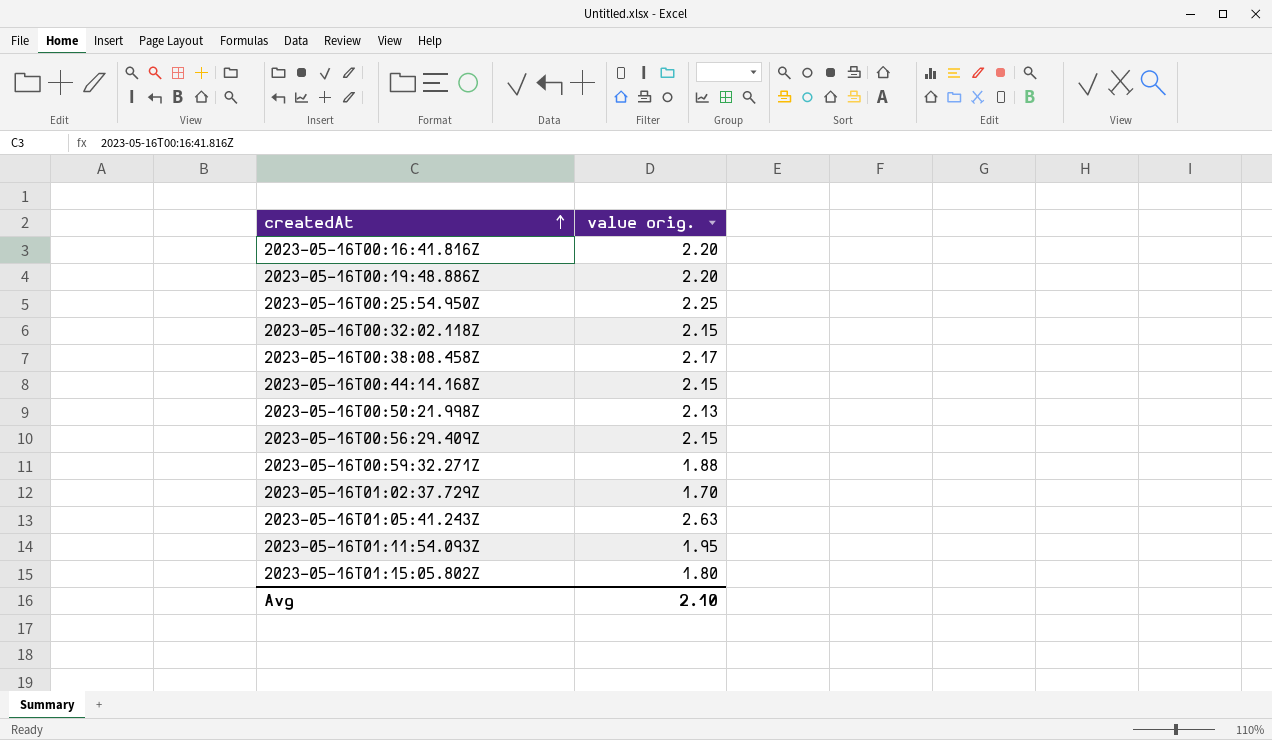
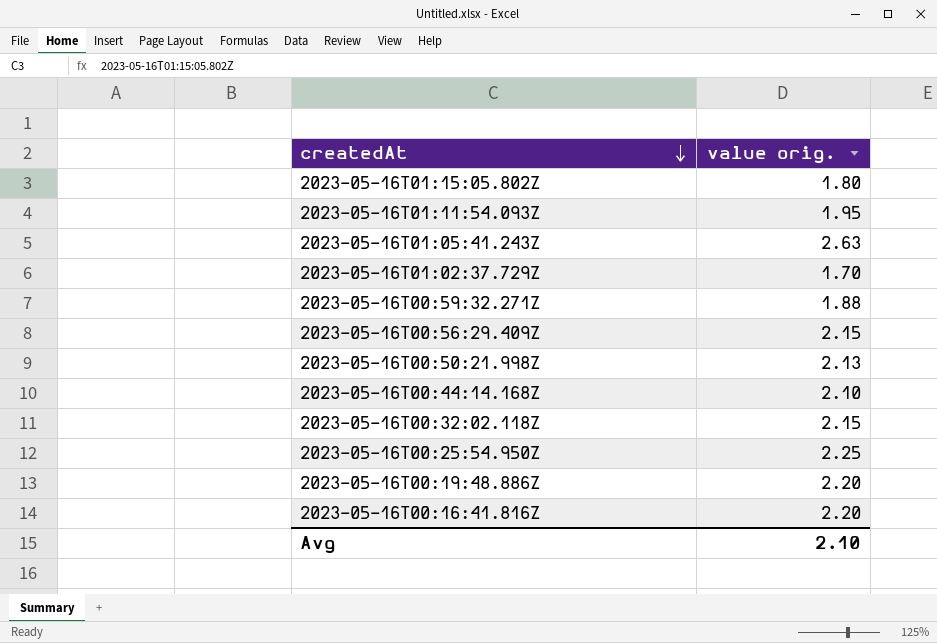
row order: createdAt ascending -> createdAt descending
row 2023-05-16T00:38:08.458Z: 2.17 -> none
2023-05-16T00:44:14.168Z | value orig.: 2.15 -> 2.10

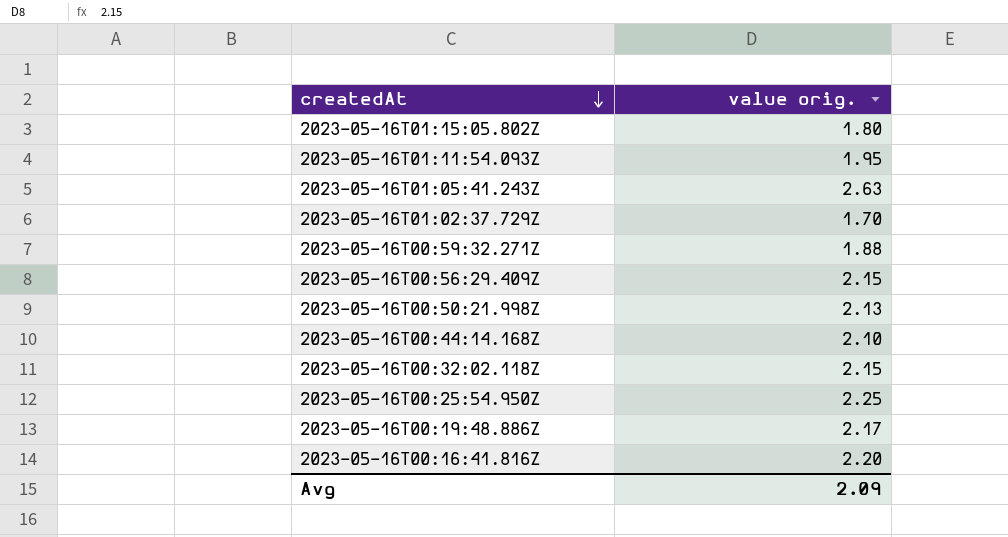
2023-05-16T00:19:48.886Z | value orig.: 2.20 -> 2.17
Avg | value orig.: 2.10 -> 2.09

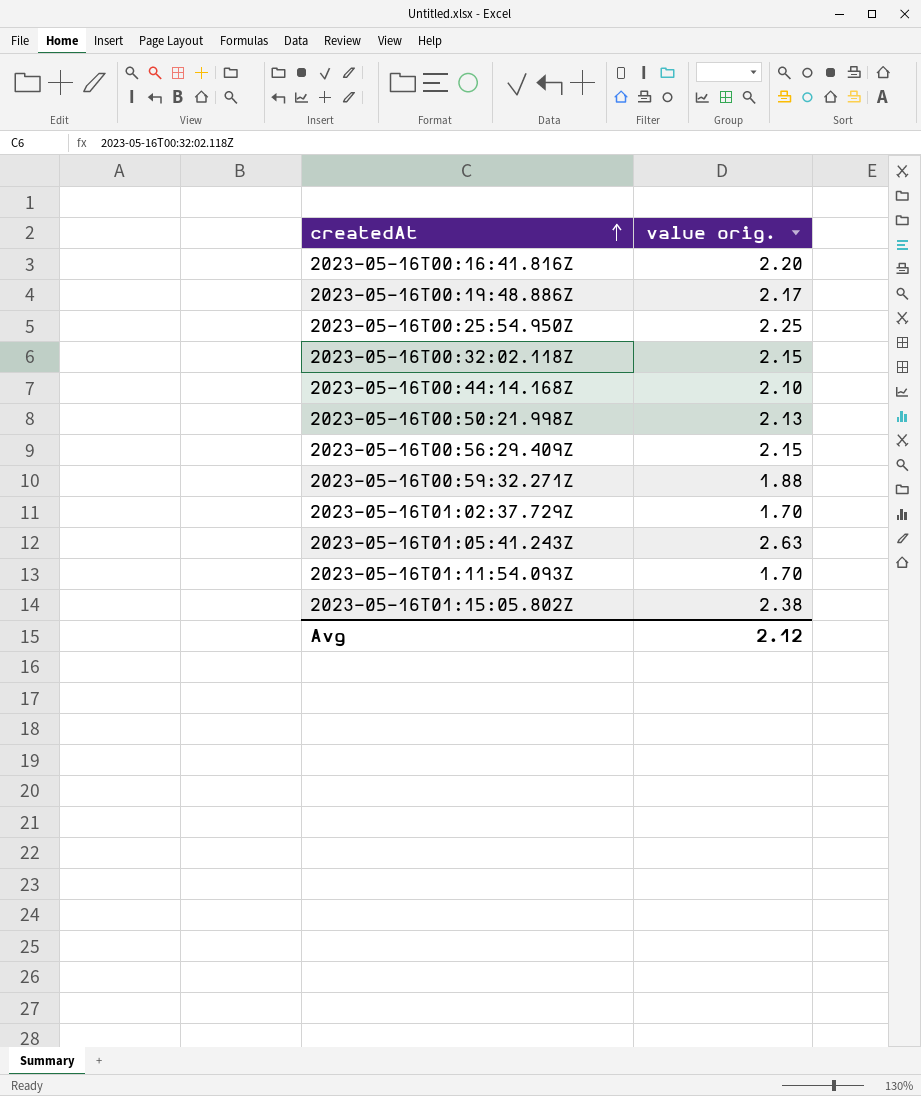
row order: createdAt descending -> createdAt ascending
2023-05-16T01:11:54.093Z | value orig.: 1.95 -> 1.70
2023-05-16T01:15:05.802Z | value orig.: 1.80 -> 2.38
Avg | value orig.: 2.09 -> 2.12

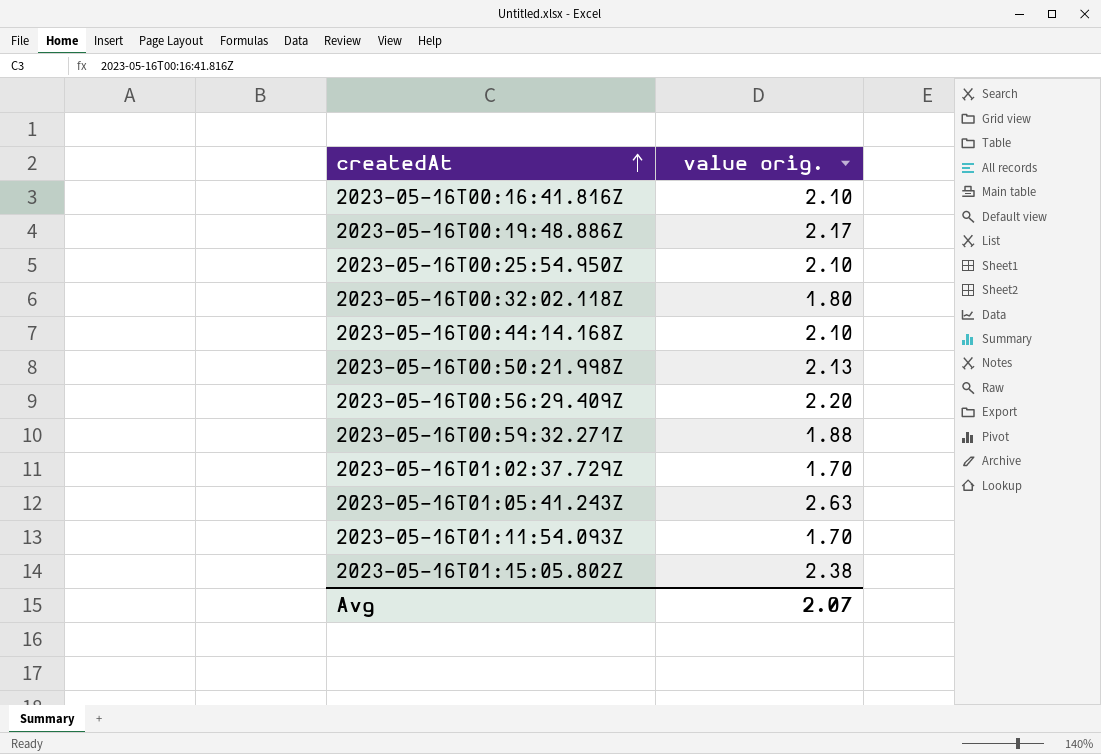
2023-05-16T00:16:41.816Z | value orig.: 2.20 -> 2.10
2023-05-16T00:25:54.950Z | value orig.: 2.25 -> 2.10
2023-05-16T00:32:02.118Z | value orig.: 2.15 -> 1.80
2023-05-16T00:56:29.409Z | value orig.: 2.15 -> 2.20
Avg | value orig.: 2.12 -> 2.07

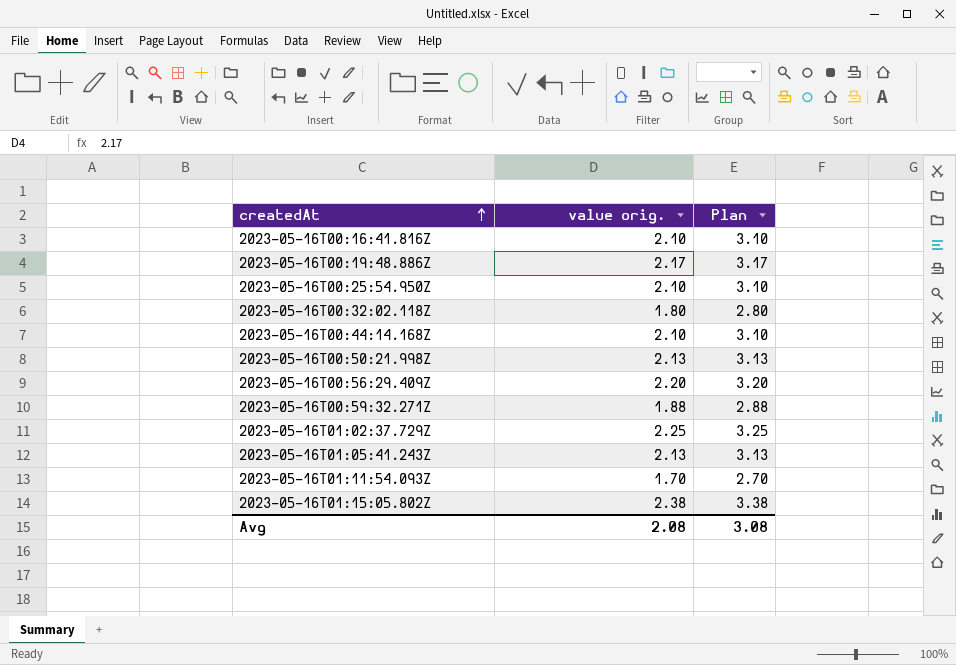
column Plan | formula: none -> [value orig.] + 1
2023-05-16T01:02:37.729Z | value orig.: 1.70 -> 2.25
2023-05-16T01:05:41.243Z | value orig.: 2.63 -> 2.13
Avg | value orig.: 2.07 -> 2.08

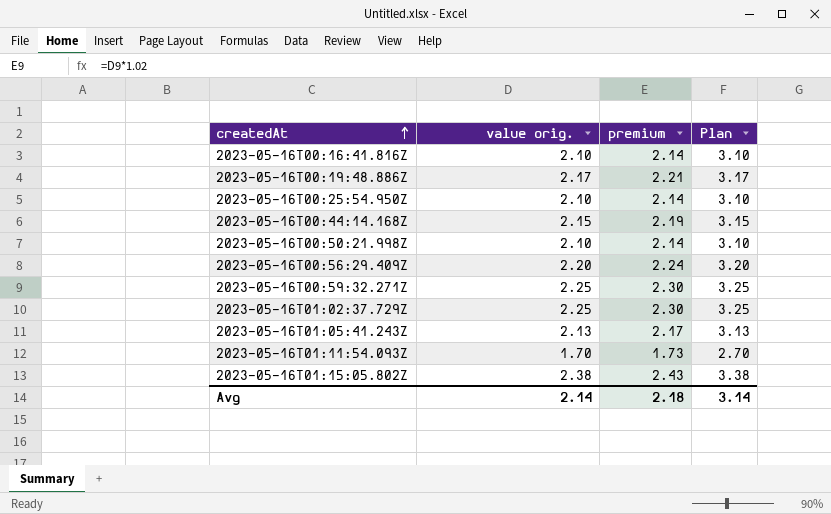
column premium | formula: none -> [value orig.] * 1.02
row 2023-05-16T00:32:02.118Z: 1.80 | 2.80 -> none
2023-05-16T00:44:14.168Z | value orig.: 2.10 -> 2.15
2023-05-16T00:44:14.168Z | Plan: 3.10 -> 3.15
2023-05-16T00:50:21.998Z | value orig.: 2.13 -> 2.10
2023-05-16T00:50:21.998Z | Plan: 3.13 -> 3.10
2023-05-16T00:59:32.271Z | value orig.: 1.88 -> 2.25
2023-05-16T00:59:32.271Z | Plan: 2.88 -> 3.25
Avg | value orig.: 2.08 -> 2.14
Avg | Plan: 3.08 -> 3.14

